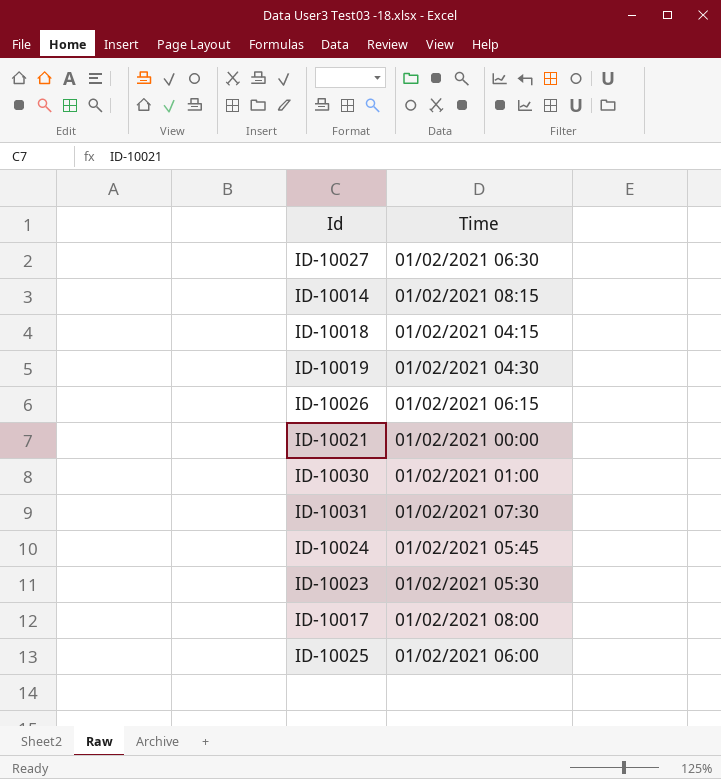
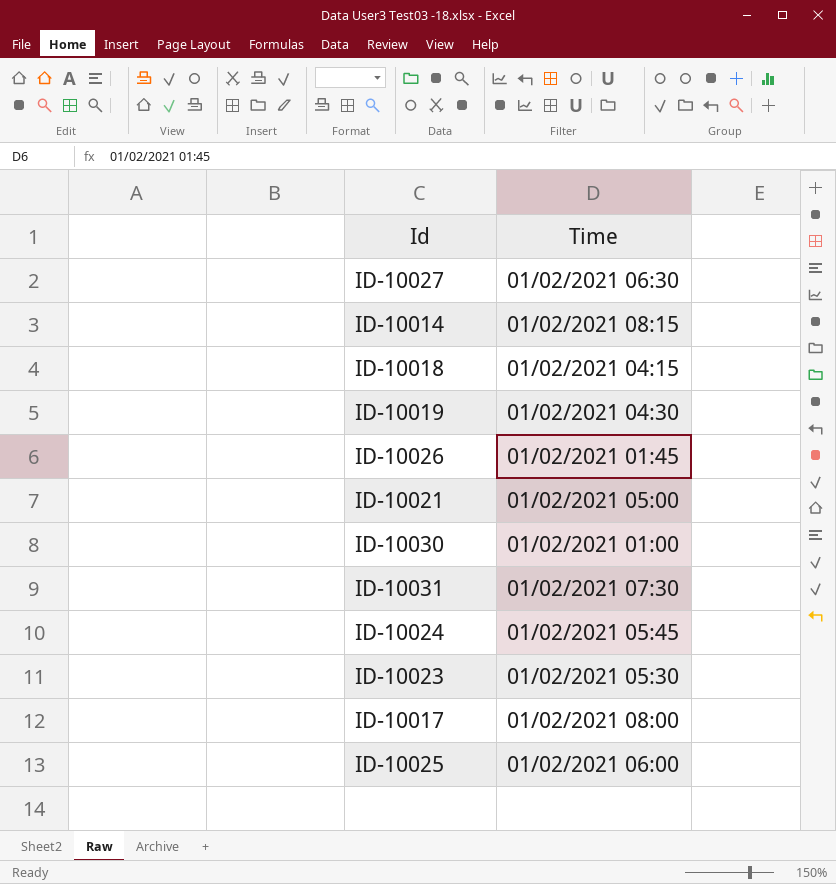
ID-10026 | Time: 01/02/2021 06:15 -> 01/02/2021 01:45
ID-10021 | Time: 01/02/2021 00:00 -> 01/02/2021 05:00

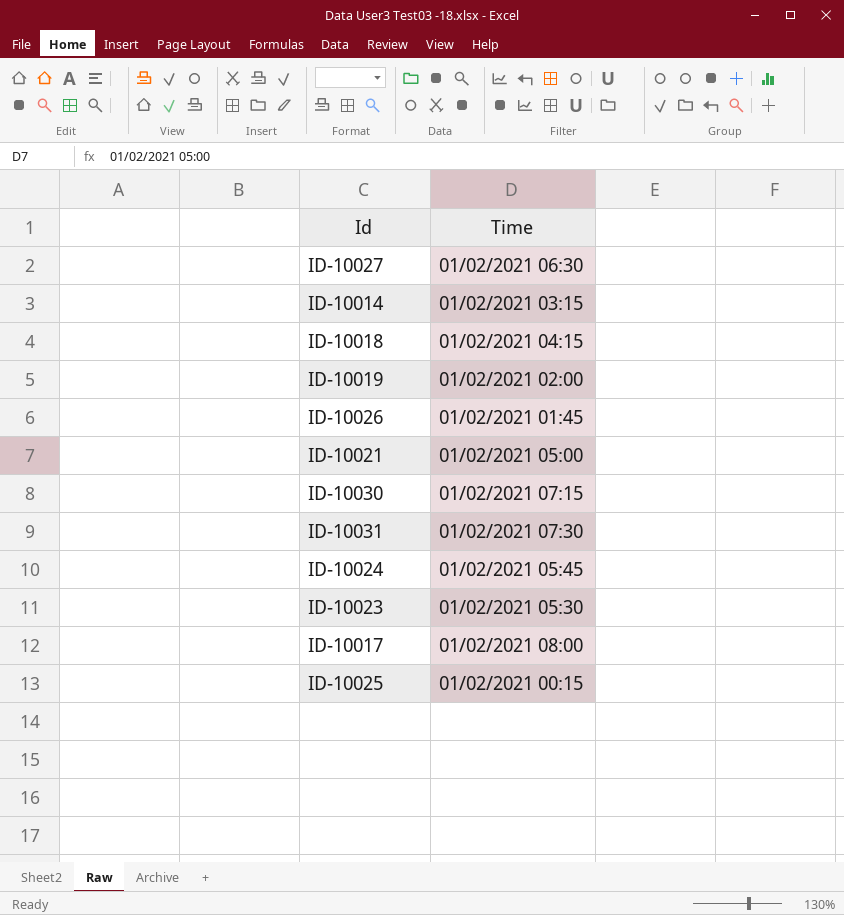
ID-10014 | Time: 01/02/2021 08:15 -> 01/02/2021 03:15
ID-10019 | Time: 01/02/2021 04:30 -> 01/02/2021 02:00
ID-10030 | Time: 01/02/2021 01:00 -> 01/02/2021 07:15
ID-10025 | Time: 01/02/2021 06:00 -> 01/02/2021 00:15

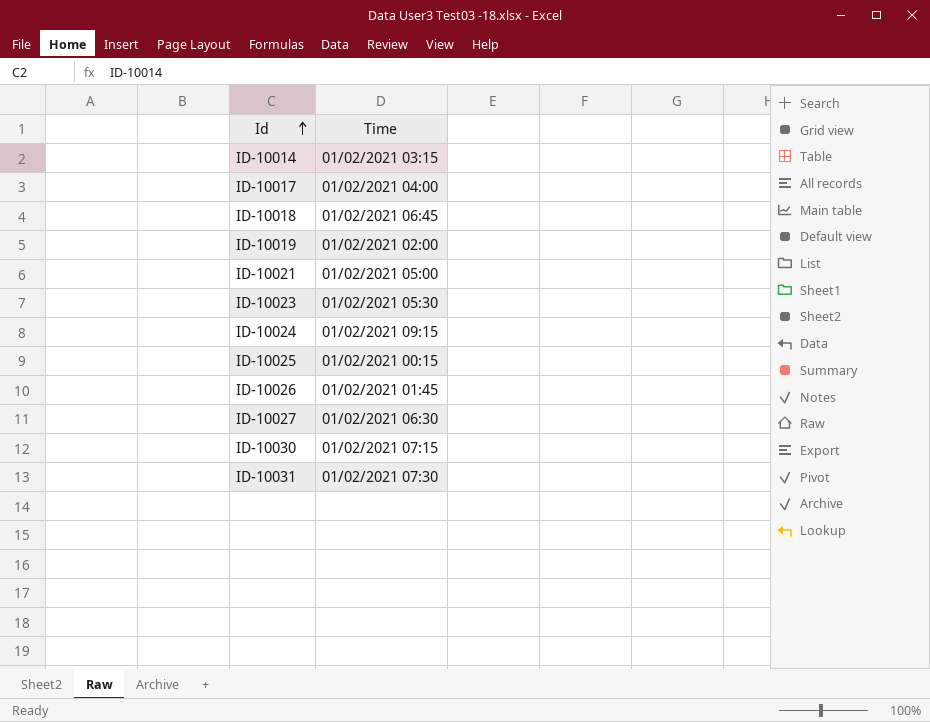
row order: none -> Id ascending
ID-10017 | Time: 01/02/2021 08:00 -> 01/02/2021 04:00
ID-10018 | Time: 01/02/2021 04:15 -> 01/02/2021 06:45
ID-10024 | Time: 01/02/2021 05:45 -> 01/02/2021 09:15

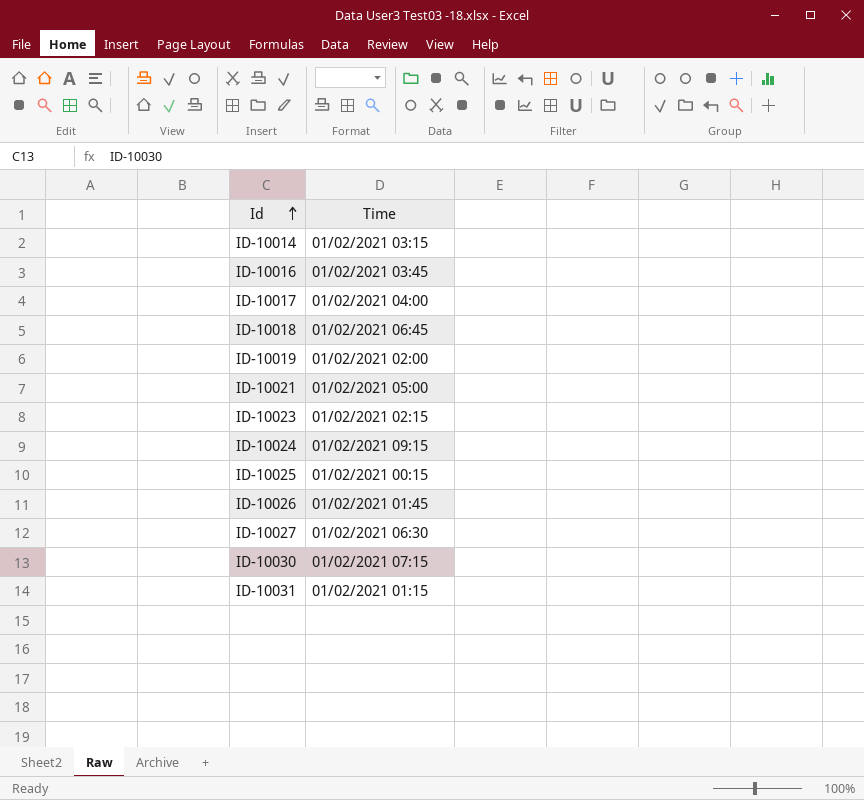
row ID-10016: none -> 01/02/2021 03:45
ID-10023 | Time: 01/02/2021 05:30 -> 01/02/2021 02:15
ID-10031 | Time: 01/02/2021 07:30 -> 01/02/2021 01:15

